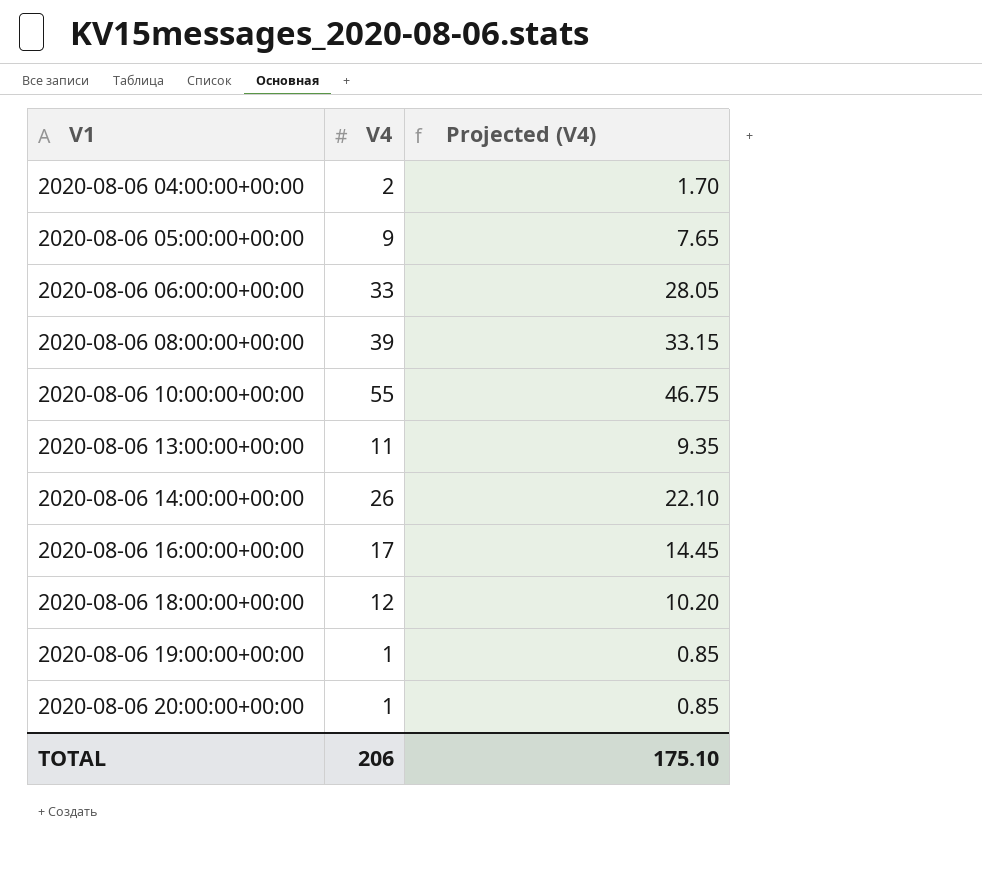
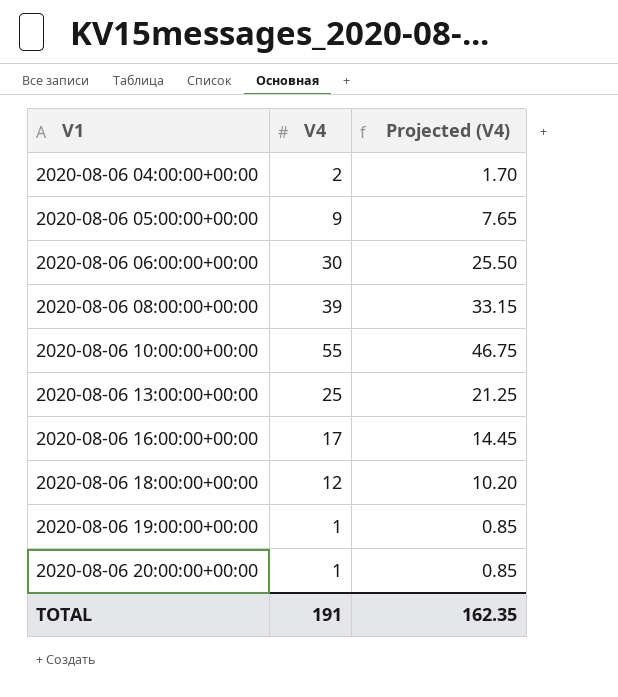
row 2020-08-06 14:00:00+00:00: 26 | 22.10 -> none
2020-08-06 06:00:00+00:00 | V4: 33 -> 30
2020-08-06 06:00:00+00:00 | Projected (V4): 28.05 -> 25.50
2020-08-06 13:00:00+00:00 | V4: 11 -> 25
2020-08-06 13:00:00+00:00 | Projected (V4): 9.35 -> 21.25
TOTAL | V4: 206 -> 191
TOTAL | Projected (V4): 175.10 -> 162.35

